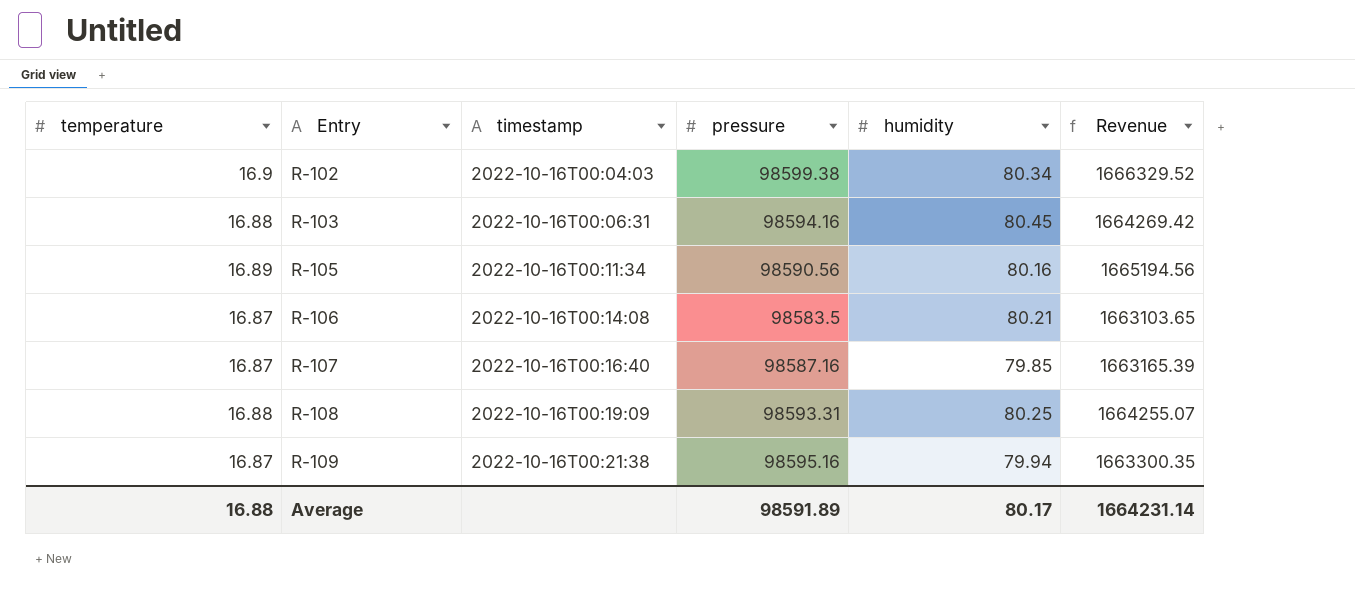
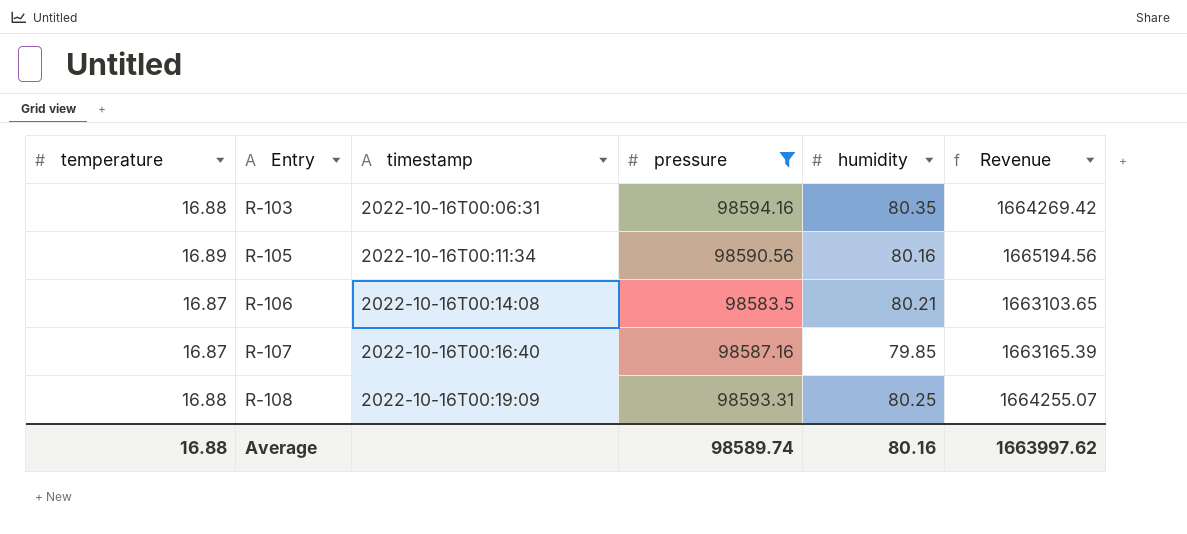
filter: none -> pressure <= 98594.16
R-103 | humidity: 80.45 -> 80.35
Average | pressure: 98591.89 -> 98589.74
Average | humidity: 80.17 -> 80.16
Average | Revenue: 1664231.14 -> 1663997.62

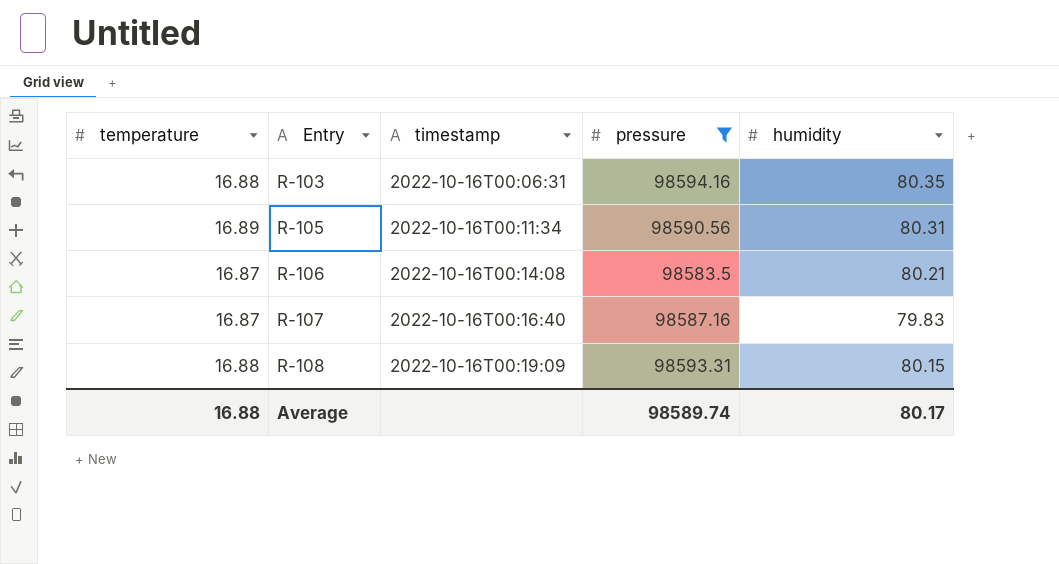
column Revenue | formula: [temperature] * [pressure] -> none
R-105 | humidity: 80.16 -> 80.31
R-107 | humidity: 79.85 -> 79.83
R-108 | humidity: 80.25 -> 80.15
Average | humidity: 80.16 -> 80.17

